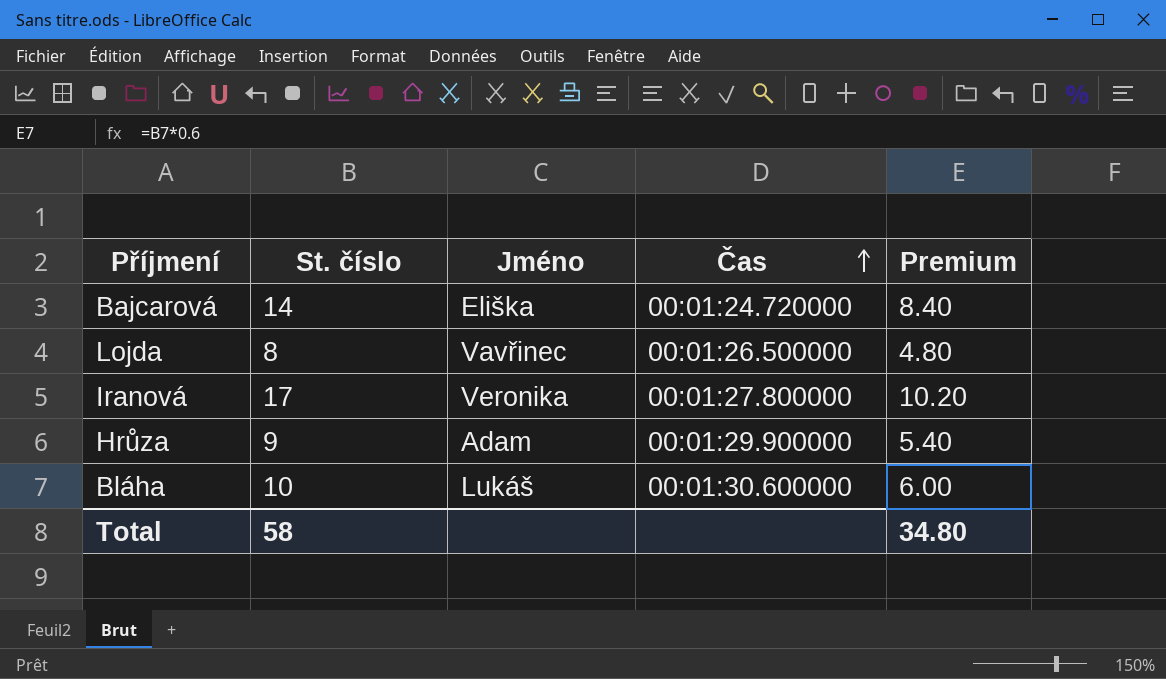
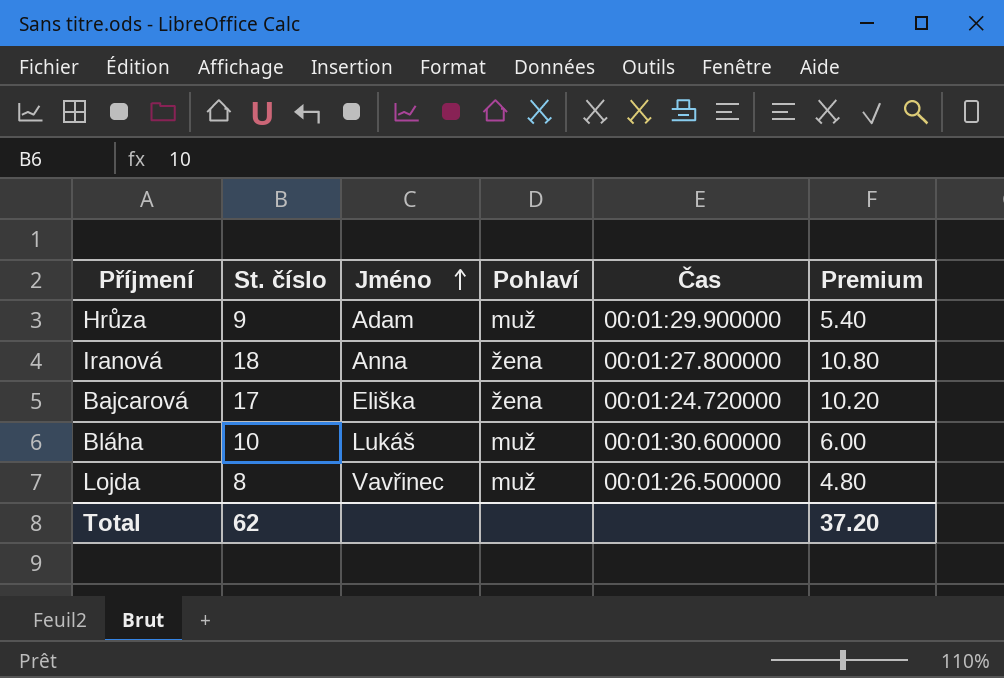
row order: Čas ascending -> Jméno ascending
column Pohlaví | position: none -> 4
Iranová | St. číslo: 17 -> 18
Iranová | Jméno: Veronika -> Anna
Iranová | Premium: 10.20 -> 10.80
Bajcarová | St. číslo: 14 -> 17
Bajcarová | Premium: 8.40 -> 10.20
Total | St. číslo: 58 -> 62
Total | Premium: 34.80 -> 37.20

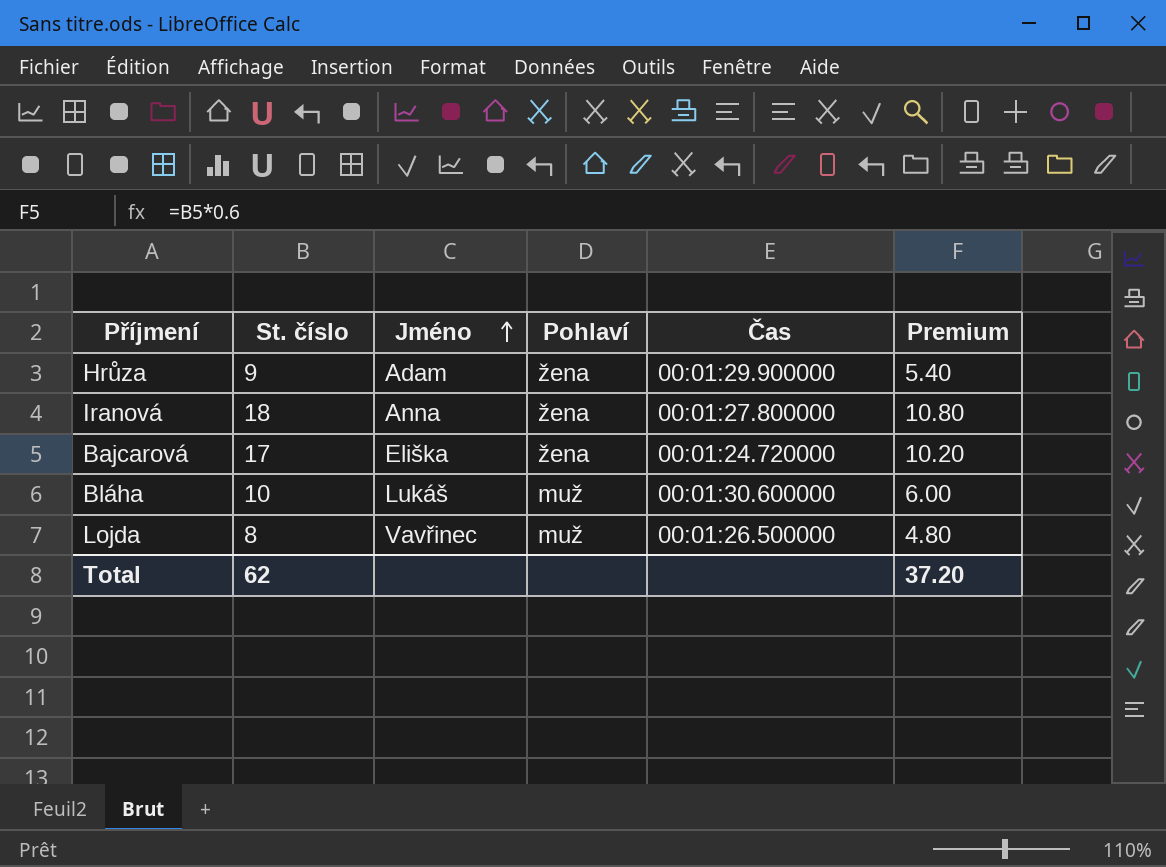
Hrůza | Pohlaví: muž -> žena

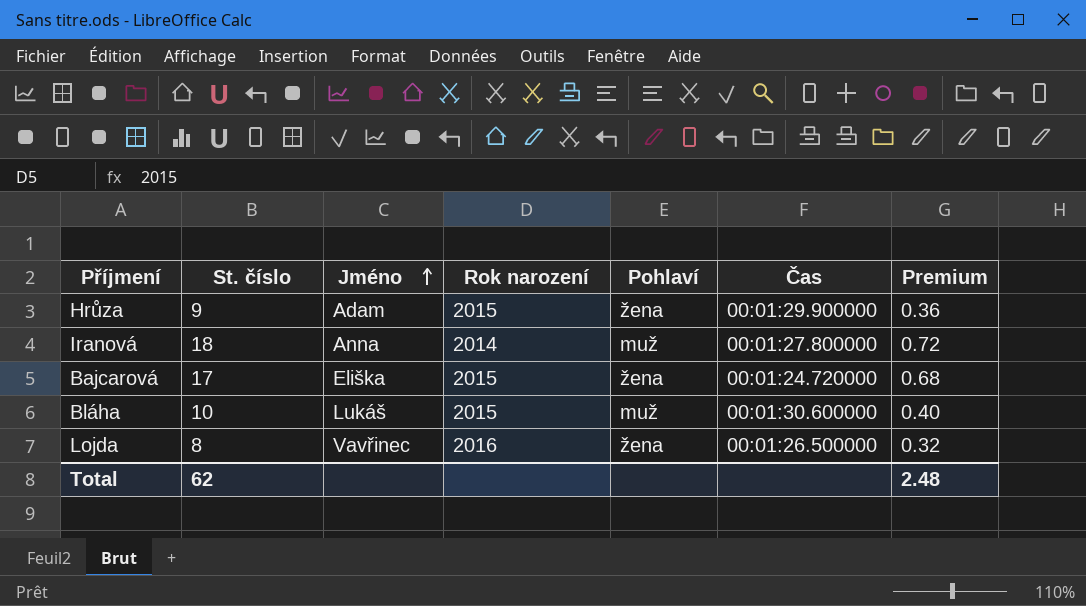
column Rok narození | position: none -> 4
column Premium | formula: [St. číslo] * 0.6 -> [St. číslo] * 0.04
Iranová | Pohlaví: žena -> muž
Lojda | Pohlaví: muž -> žena
Total | Premium: 37.20 -> 2.48

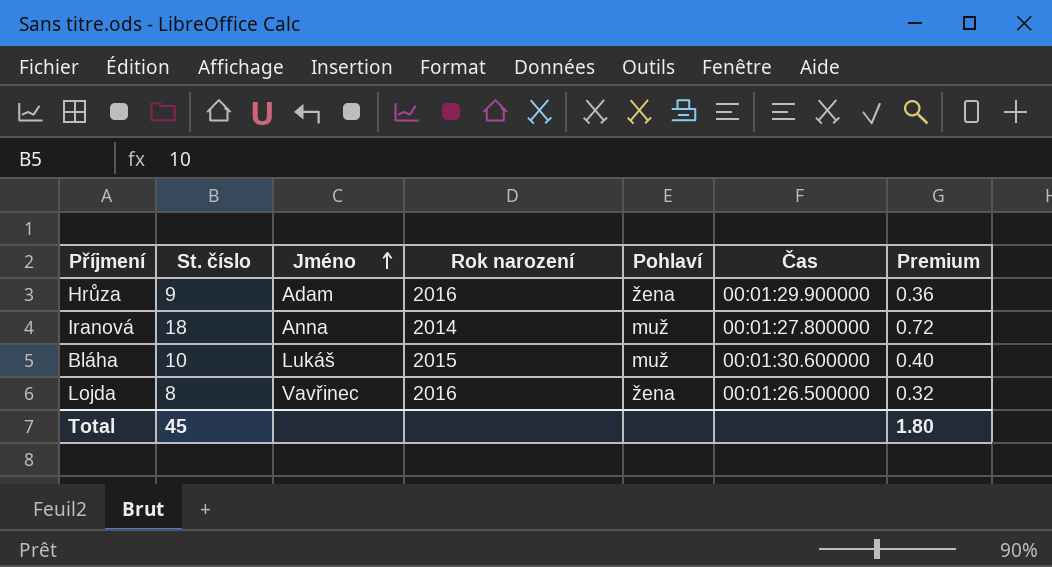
row Bajcarová: 17 | Eliška | 2015 | žena | 00:01:24.720000 | 0.68 -> none
Hrůza | Rok narození: 2015 -> 2016
Total | St. číslo: 62 -> 45
Total | Premium: 2.48 -> 1.80

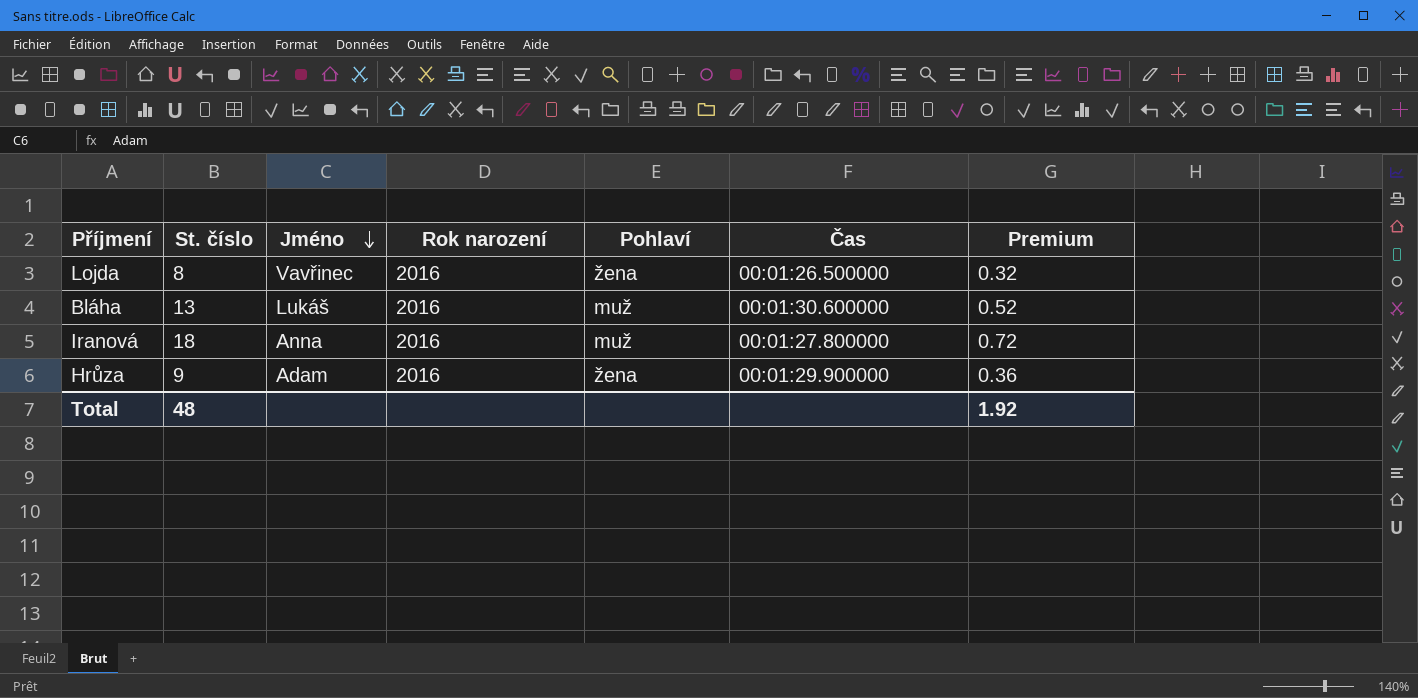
row order: Jméno ascending -> Jméno descending
Bláha | St. číslo: 10 -> 13
Bláha | Rok narození: 2015 -> 2016
Bláha | Premium: 0.40 -> 0.52
Iranová | Rok narození: 2014 -> 2016
Total | St. číslo: 45 -> 48
Total | Premium: 1.80 -> 1.92

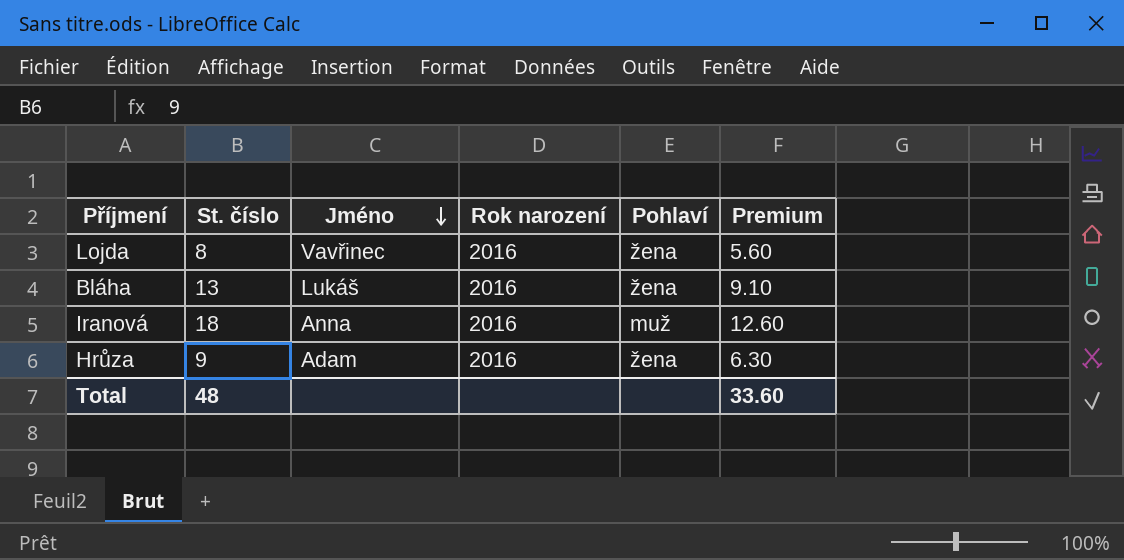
column Čas | position: 6 -> none
column Premium | formula: [St. číslo] * 0.04 -> [St. číslo] * 0.7
Bláha | Pohlaví: muž -> žena
Total | Premium: 1.92 -> 33.60

